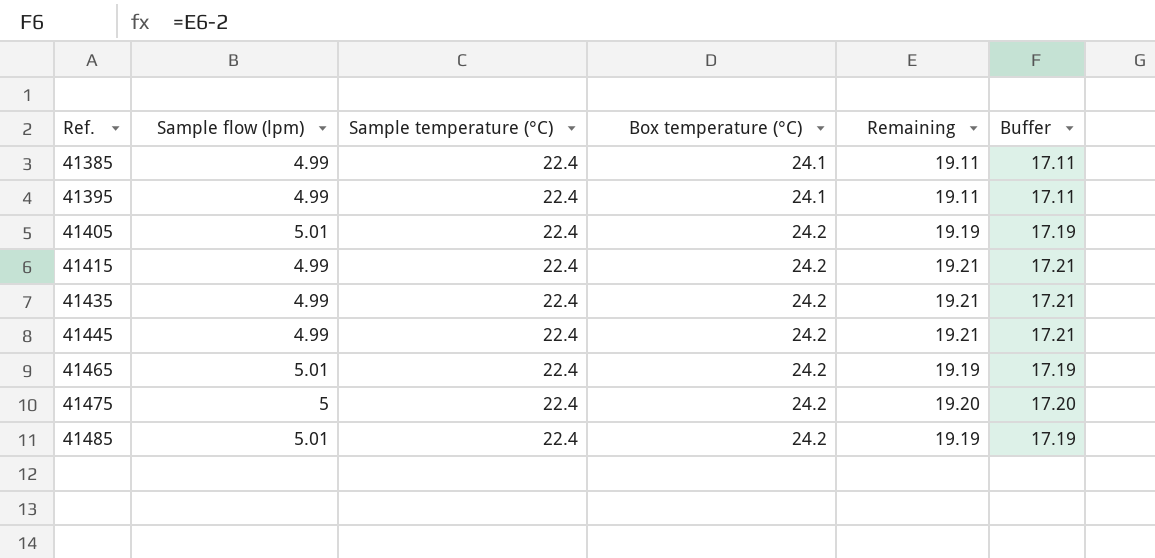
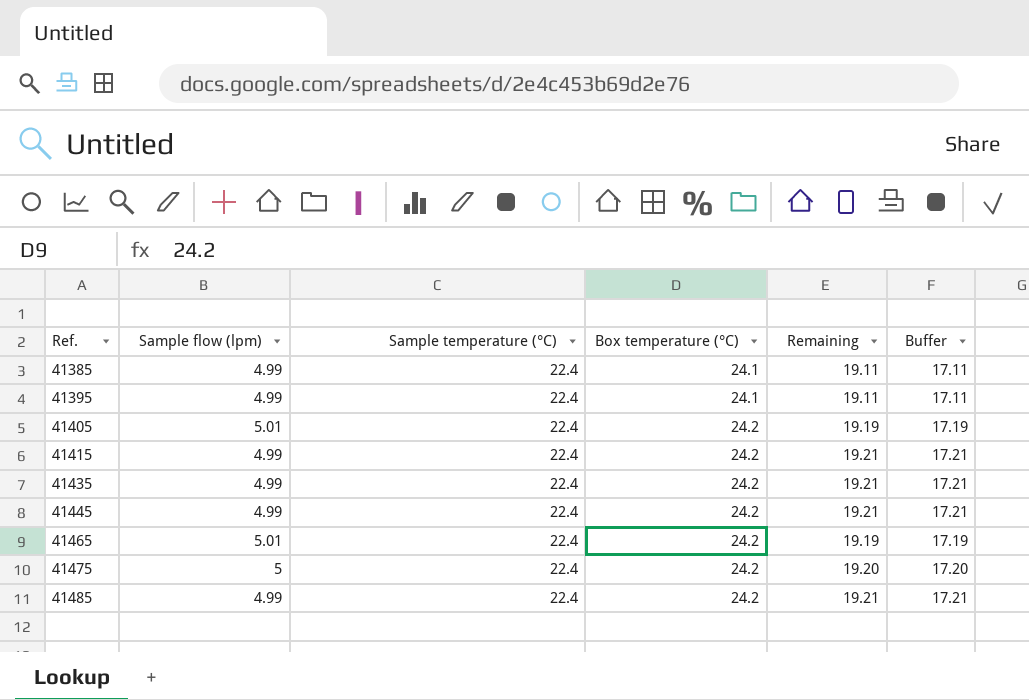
41485 | Sample flow (lpm): 5.01 -> 4.99
41485 | Remaining: 19.19 -> 19.21
41485 | Buffer: 17.19 -> 17.21

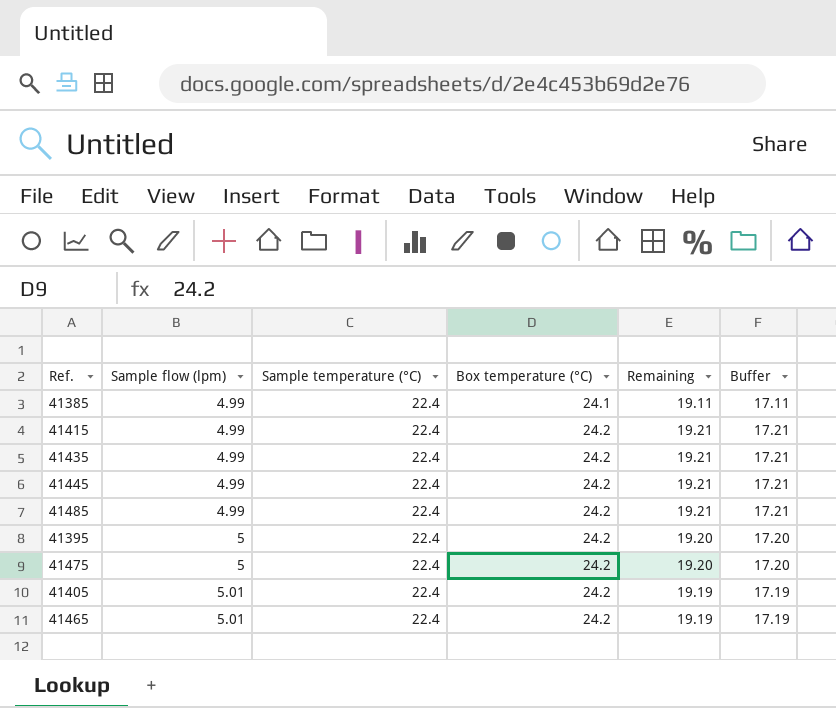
row order: Ref. ascending -> Sample flow (lpm) ascending
41395 | Sample flow (lpm): 4.99 -> 5
41395 | Box temperature (°C): 24.1 -> 24.2
41395 | Remaining: 19.11 -> 19.20
41395 | Buffer: 17.11 -> 17.20

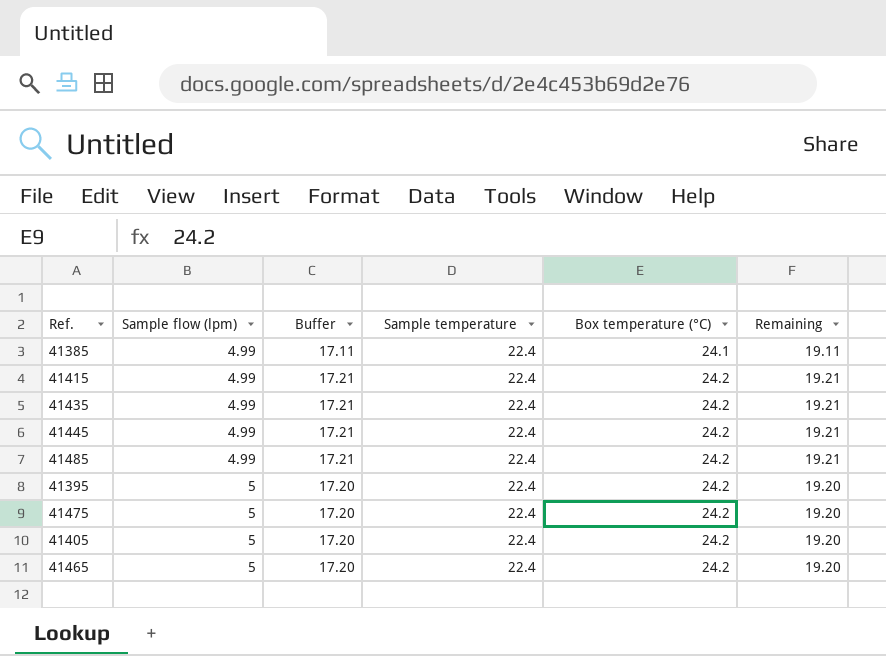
column Buffer | position: 6 -> 3
column name: Sample temperature (°C) -> Sample temperature
41405 | Sample flow (lpm): 5.01 -> 5
41405 | Buffer: 17.19 -> 17.20
41405 | Remaining: 19.19 -> 19.20
41465 | Sample flow (lpm): 5.01 -> 5
41465 | Buffer: 17.19 -> 17.20
41465 | Remaining: 19.19 -> 19.20

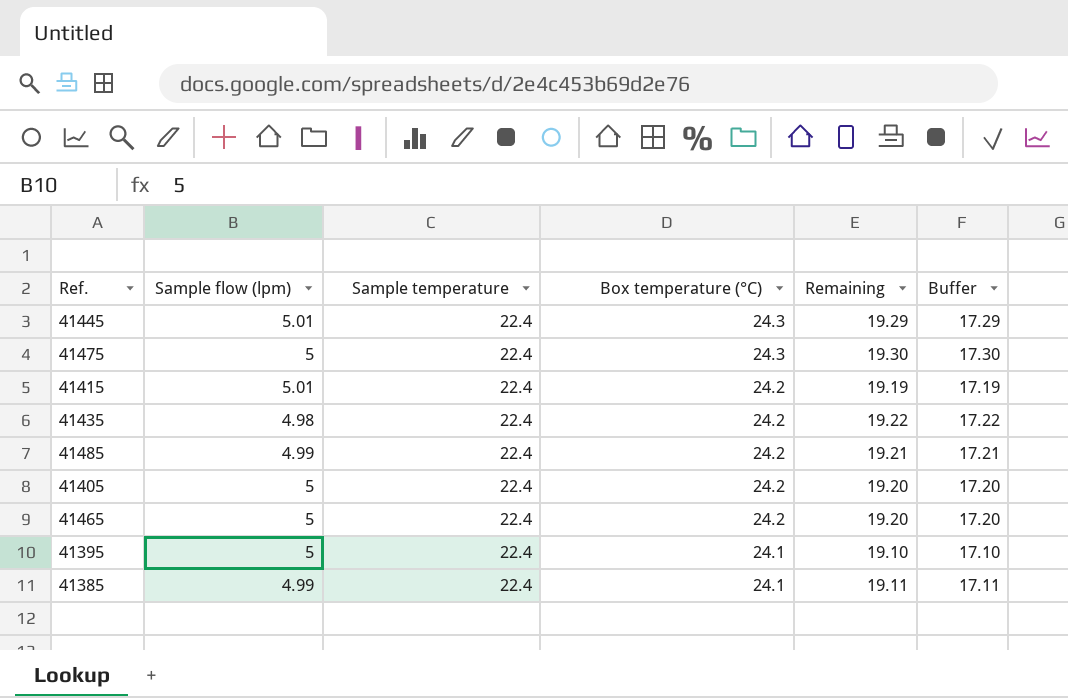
row order: Sample flow (lpm) ascending -> Box temperature (°C) descending
column Buffer | position: 3 -> 6
41445 | Sample flow (lpm): 4.99 -> 5.01
41445 | Box temperature (°C): 24.2 -> 24.3
41445 | Remaining: 19.21 -> 19.29
41445 | Buffer: 17.21 -> 17.29
41475 | Box temperature (°C): 24.2 -> 24.3
41475 | Remaining: 19.20 -> 19.30
41475 | Buffer: 17.20 -> 17.30
41415 | Sample flow (lpm): 4.99 -> 5.01
41415 | Remaining: 19.21 -> 19.19
41415 | Buffer: 17.21 -> 17.19
41435 | Sample flow (lpm): 4.99 -> 4.98
41435 | Remaining: 19.21 -> 19.22
41435 | Buffer: 17.21 -> 17.22
41395 | Box temperature (°C): 24.2 -> 24.1
41395 | Remaining: 19.20 -> 19.10
41395 | Buffer: 17.20 -> 17.10

